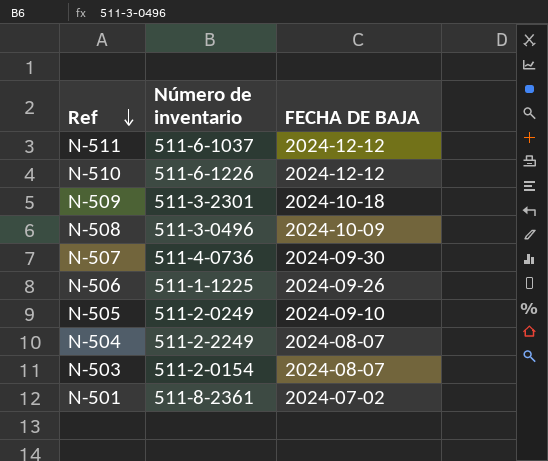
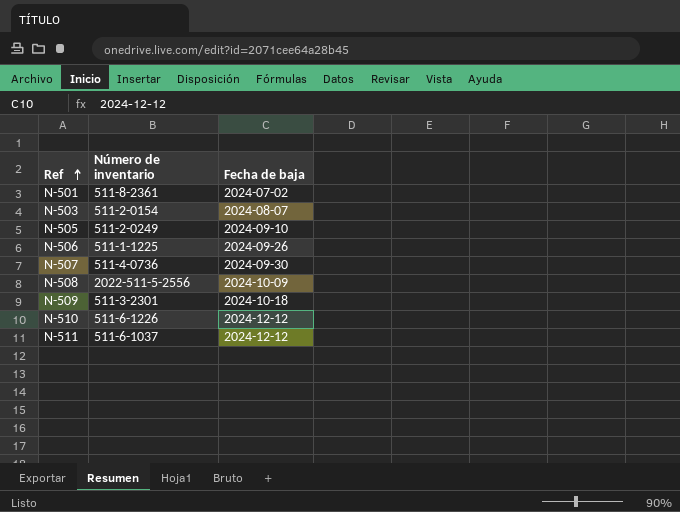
row order: Ref descending -> Ref ascending
column name: FECHA DE BAJA -> Fecha de baja
row N-504: 511-2-2249 | 2024-08-07 -> none
N-508 | Número de inventario: 511-3-0496 -> 2022-511-5-2556

